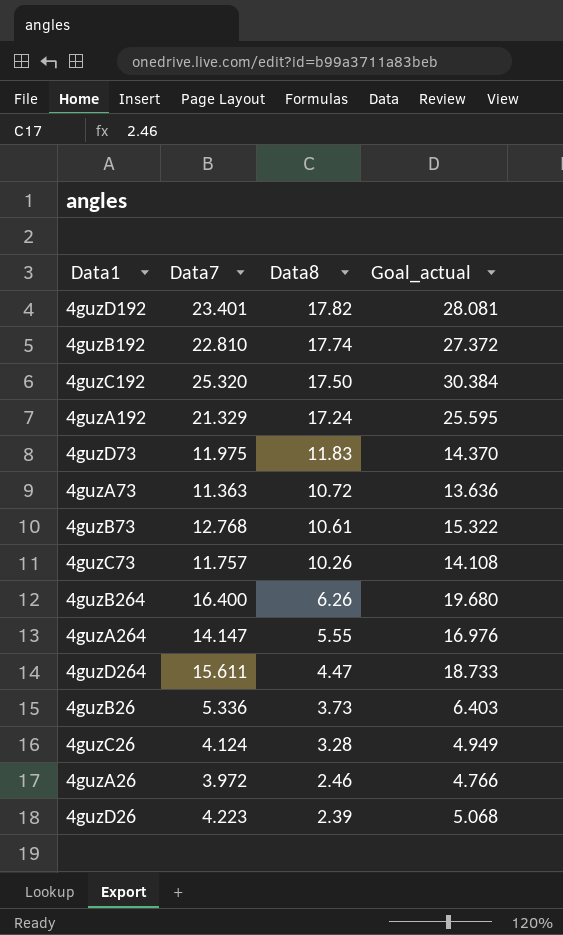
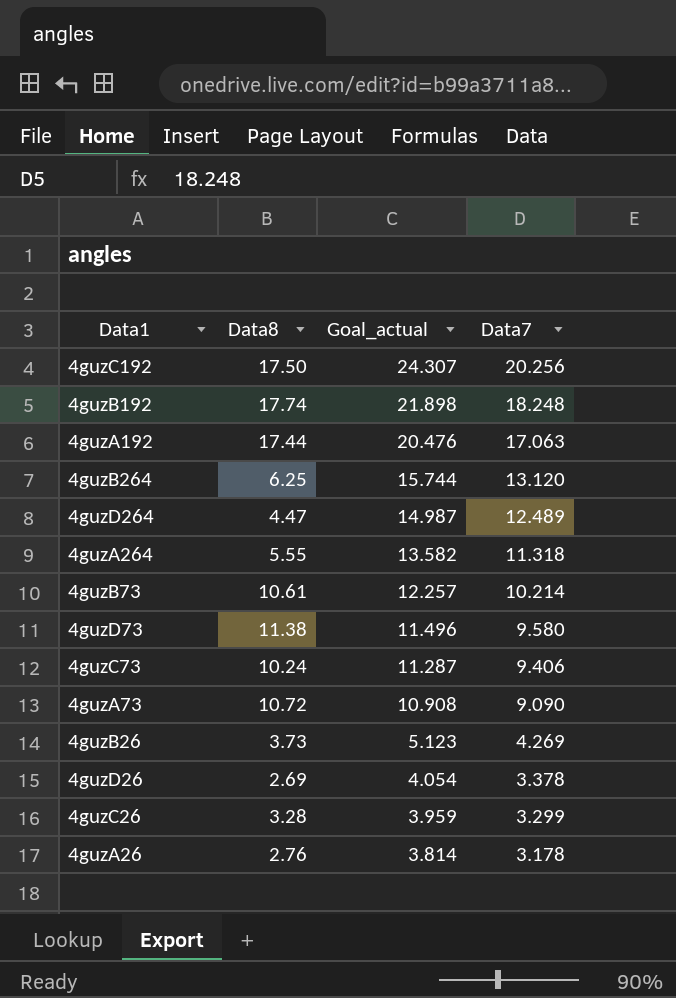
row order: Data8 descending -> Goal_actual descending
column Data7 | position: 2 -> 4
row 4guzD192: 23.401 | 17.82 | 28.081 -> none
4guzC192 | Goal_actual: 30.384 -> 24.307
4guzC192 | Data7: 25.320 -> 20.256
4guzB192 | Goal_actual: 27.372 -> 21.898
4guzB192 | Data7: 22.810 -> 18.248
4guzA192 | Data8: 17.24 -> 17.44
4guzA192 | Goal_actual: 25.595 -> 20.476
4guzA192 | Data7: 21.329 -> 17.063
4guzB264 | Data8: 6.26 -> 6.25
4guzB264 | Goal_actual: 19.680 -> 15.744
4guzB264 | Data7: 16.400 -> 13.120
4guzD264 | Goal_actual: 18.733 -> 14.987
4guzD264 | Data7: 15.611 -> 12.489
4guzA264 | Goal_actual: 16.976 -> 13.582
4guzA264 | Data7: 14.147 -> 11.318
4guzB73 | Goal_actual: 15.322 -> 12.257
4guzB73 | Data7: 12.768 -> 10.214
4guzD73 | Data8: 11.83 -> 11.38
4guzD73 | Goal_actual: 14.370 -> 11.496
4guzD73 | Data7: 11.975 -> 9.580
4guzC73 | Data8: 10.26 -> 10.24
4guzC73 | Goal_actual: 14.108 -> 11.287
4guzC73 | Data7: 11.757 -> 9.406
4guzA73 | Goal_actual: 13.636 -> 10.908
4guzA73 | Data7: 11.363 -> 9.090
4guzB26 | Goal_actual: 6.403 -> 5.123
4guzB26 | Data7: 5.336 -> 4.269
4guzD26 | Data8: 2.39 -> 2.69
4guzD26 | Goal_actual: 5.068 -> 4.054
4guzD26 | Data7: 4.223 -> 3.378
4guzC26 | Goal_actual: 4.949 -> 3.959
4guzC26 | Data7: 4.124 -> 3.299
4guzA26 | Data8: 2.46 -> 2.76
4guzA26 | Goal_actual: 4.766 -> 3.814
4guzA26 | Data7: 3.972 -> 3.178

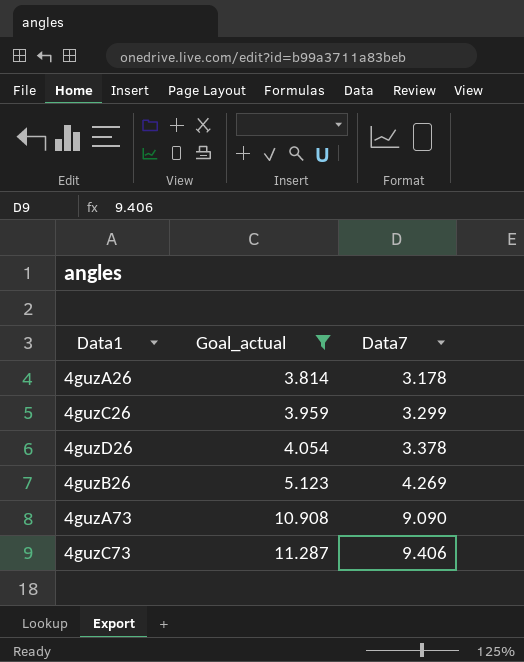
filter: none -> Goal_actual <= 11.287
row order: Goal_actual descending -> Goal_actual ascending
column Data8 | position: 2 -> none

